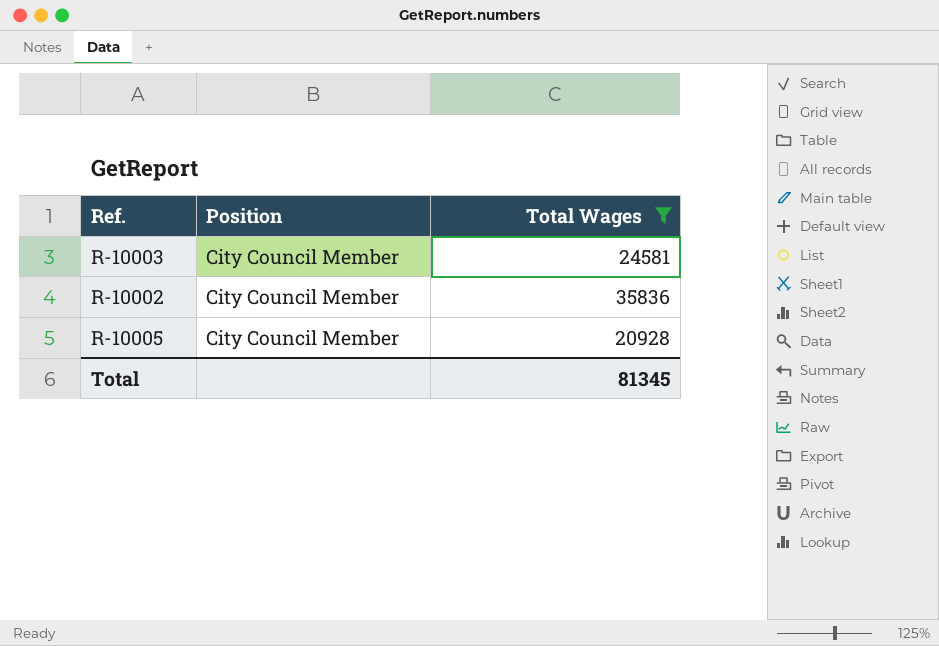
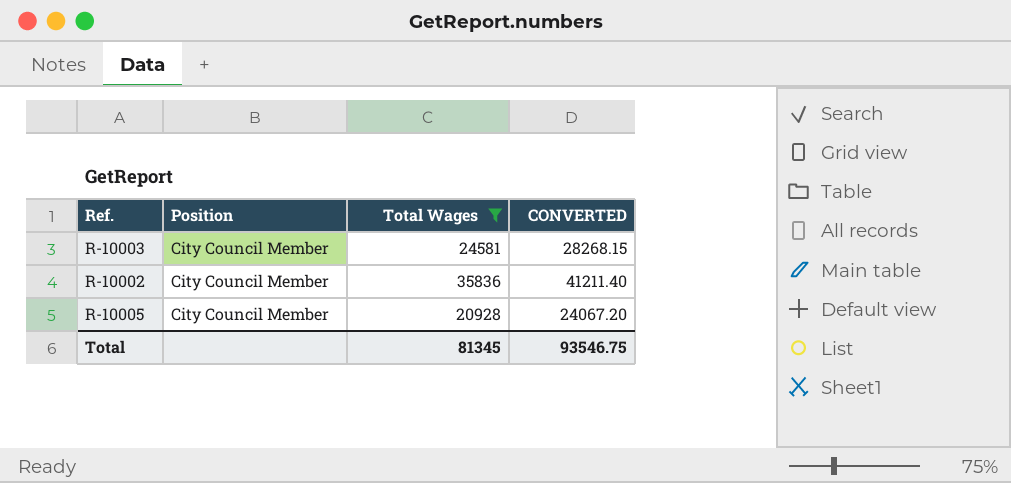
column CONVERTED | formula: none -> [Total Wages] * 1.15

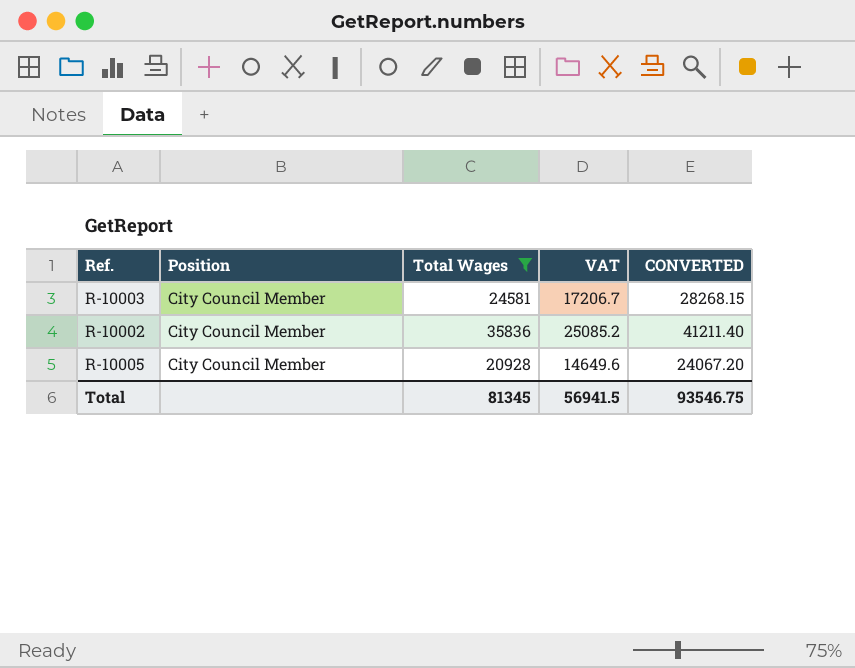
column VAT | formula: none -> [Total Wages] * 0.7

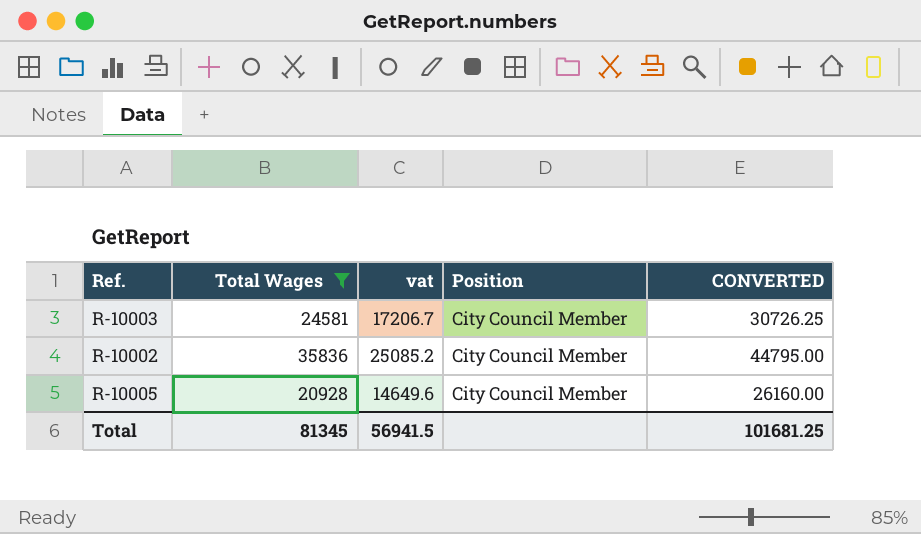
column name: VAT -> vat
column Position | position: 2 -> 4
column CONVERTED | formula: [Total Wages] * 1.15 -> [Total Wages] * 1.25
Total | CONVERTED: 93546.75 -> 101681.25

